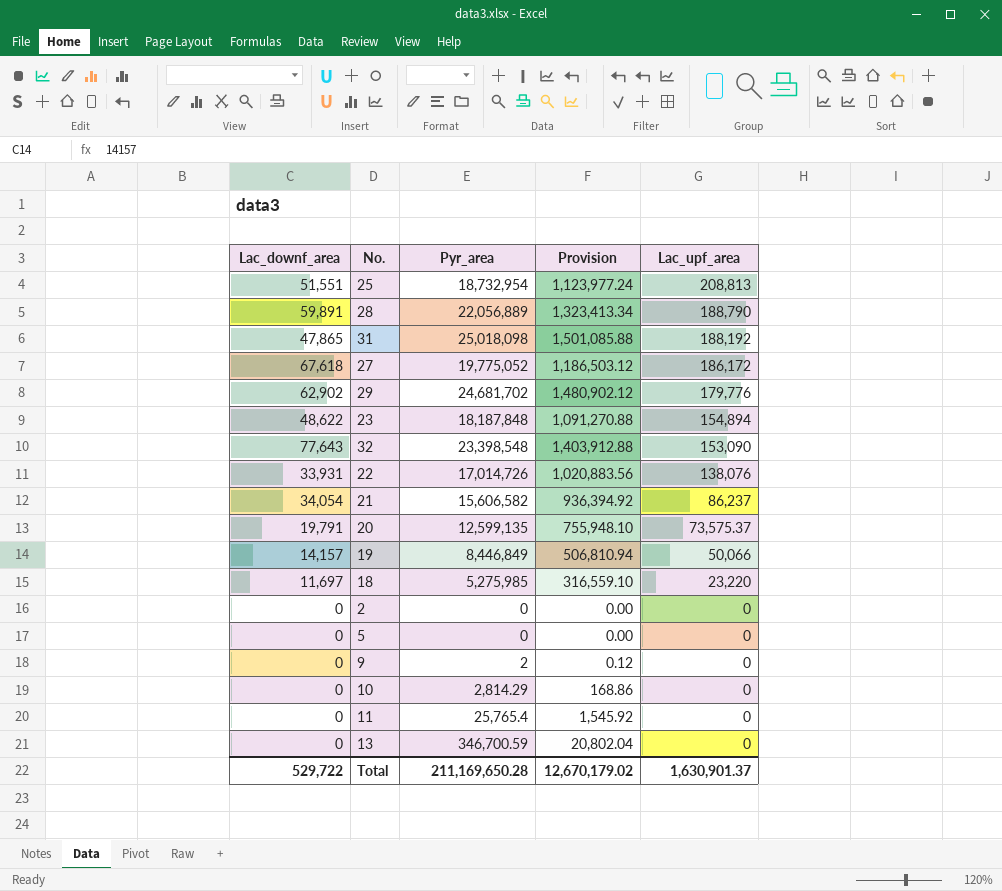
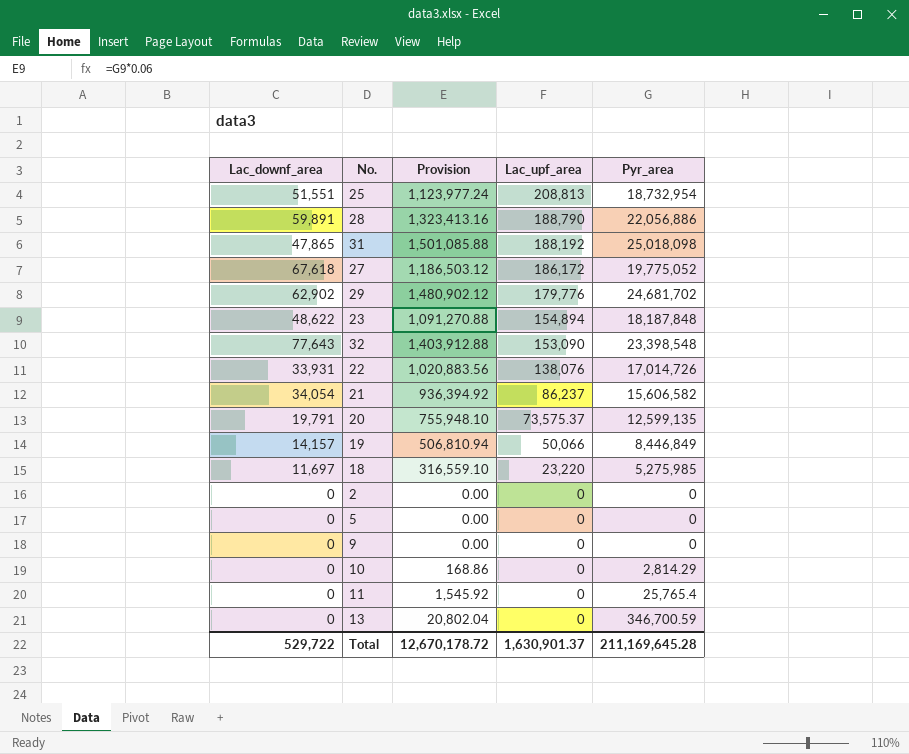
column Pyr_area | position: 3 -> 5
28 | Provision: 1,323,413.34 -> 1,323,413.16
28 | Pyr_area: 22,056,889 -> 22,056,886
9 | Provision: 0.12 -> 0.00
9 | Pyr_area: 2 -> 0
Total | Provision: 12,670,179.02 -> 12,670,178.72
Total | Pyr_area: 211,169,650.28 -> 211,169,645.28

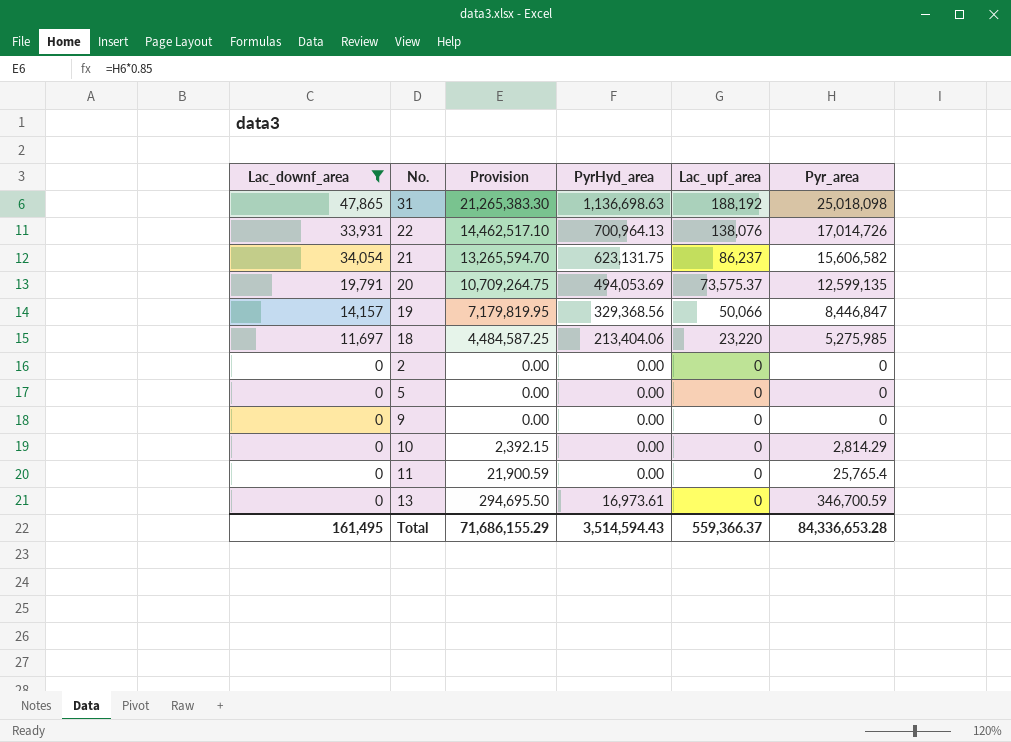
filter: none -> Lac_downf_area <= 47,865
column Provision | formula: [Pyr_area] * 0.06 -> [Pyr_area] * 0.85
column PyrHyd_area | position: none -> 4
19 | Pyr_area: 8,446,849 -> 8,446,847
Total | Lac_downf_area: 529,722 -> 161,495
Total | Provision: 12,670,178.72 -> 71,686,155.29
Total | Lac_upf_area: 1,630,901.37 -> 559,366.37
Total | Pyr_area: 211,169,645.28 -> 84,336,653.28

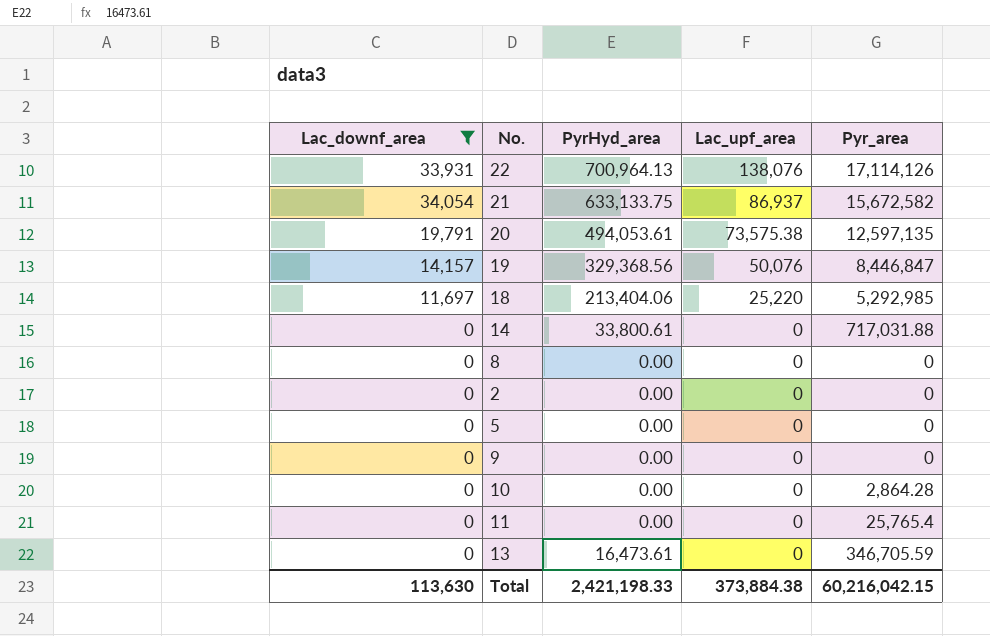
column Provision | formula: [Pyr_area] * 0.85 -> none
row 31: 47,865 | 21,265,383.30 | 1,136,698.63 | 188,192 | 25,018,098 -> none
22 | Pyr_area: 17,014,726 -> 17,114,126
21 | PyrHyd_area: 623,131.75 -> 633,133.75
21 | Lac_upf_area: 86,237 -> 86,937
21 | Pyr_area: 15,606,582 -> 15,672,582
20 | PyrHyd_area: 494,053.69 -> 494,053.61
20 | Lac_upf_area: 73,575.37 -> 73,575.38
20 | Pyr_area: 12,599,135 -> 12,597,135
19 | Lac_upf_area: 50,066 -> 50,076
18 | Lac_upf_area: 23,220 -> 25,220
18 | Pyr_area: 5,275,985 -> 5,292,985
row 14: none -> 0 | 33,800.61 | 0 | 717,031.88
row 8: none -> 0 | 0.00 | 0 | 0
10 | Pyr_area: 2,814.29 -> 2,864.28
13 | PyrHyd_area: 16,973.61 -> 16,473.61
13 | Pyr_area: 346,700.59 -> 346,705.59
Total | Lac_downf_area: 161,495 -> 113,630
Total | PyrHyd_area: 3,514,594.43 -> 2,421,198.33
Total | Lac_upf_area: 559,366.37 -> 373,884.38
Total | Pyr_area: 84,336,653.28 -> 60,216,042.15

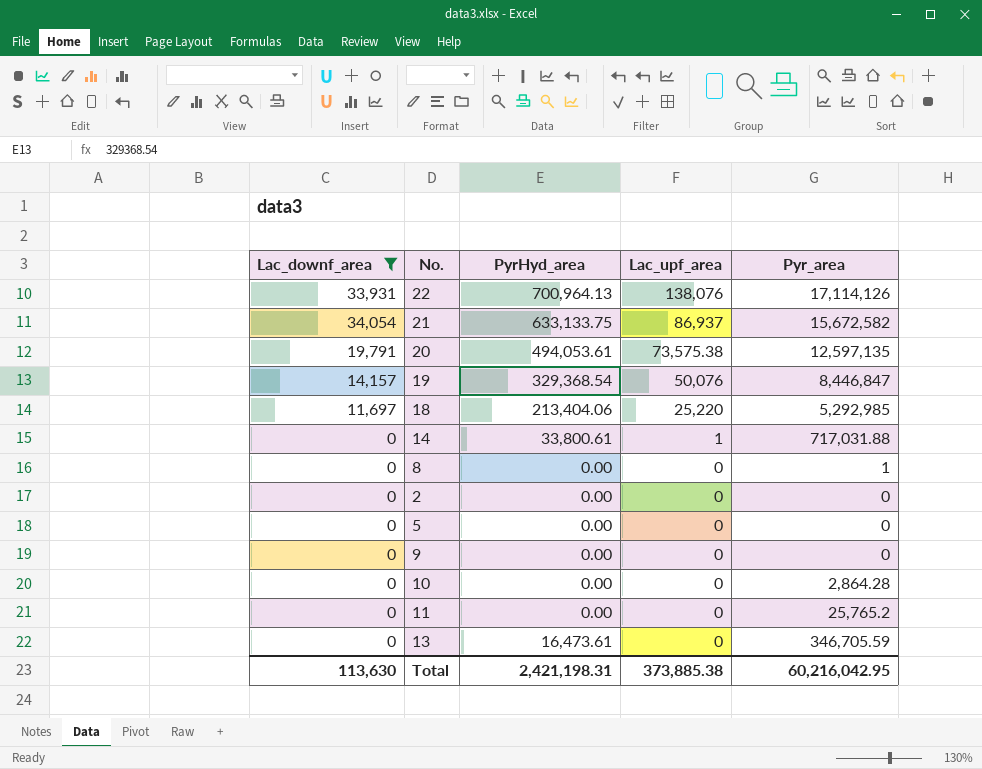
19 | PyrHyd_area: 329,368.56 -> 329,368.54
14 | Lac_upf_area: 0 -> 1
8 | Pyr_area: 0 -> 1
11 | Pyr_area: 25,765.4 -> 25,765.2
Total | PyrHyd_area: 2,421,198.33 -> 2,421,198.31
Total | Lac_upf_area: 373,884.38 -> 373,885.38
Total | Pyr_area: 60,216,042.15 -> 60,216,042.95

